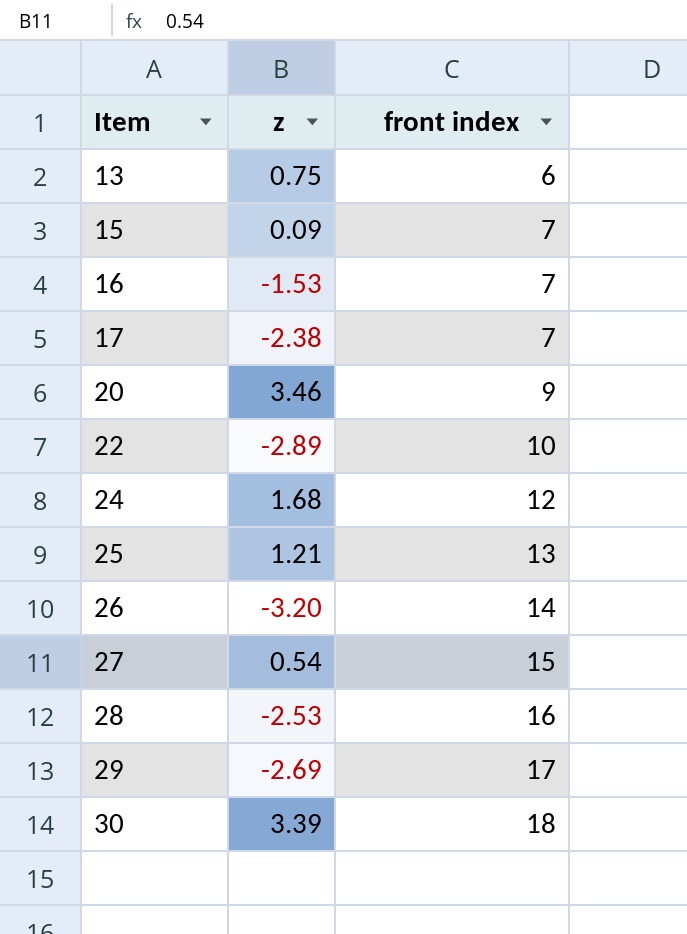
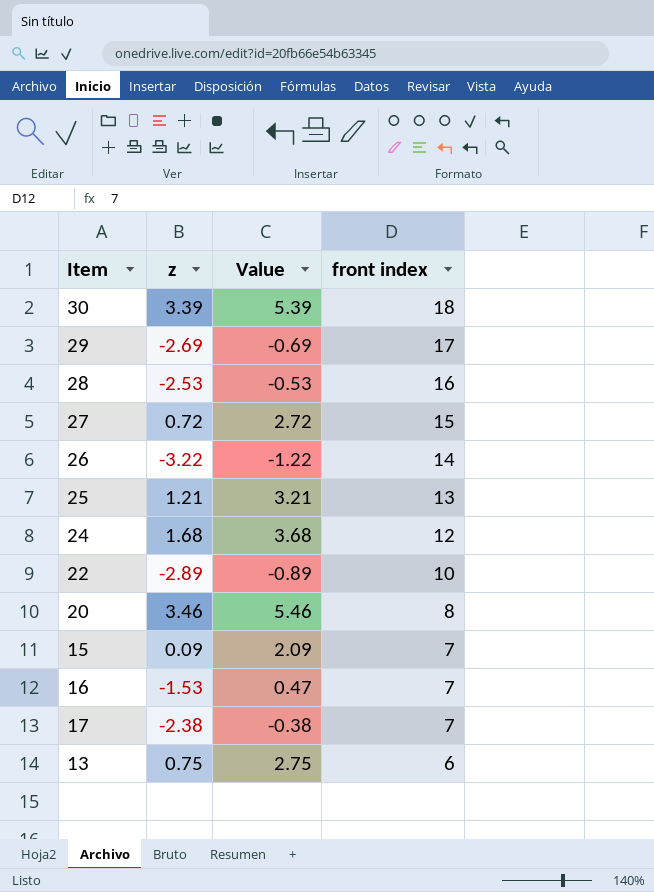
row order: Item ascending -> front index descending
column Value | formula: none -> [z] + 2
27 | z: 0.54 -> 0.72
26 | z: -3.20 -> -3.22
20 | front index: 9 -> 8

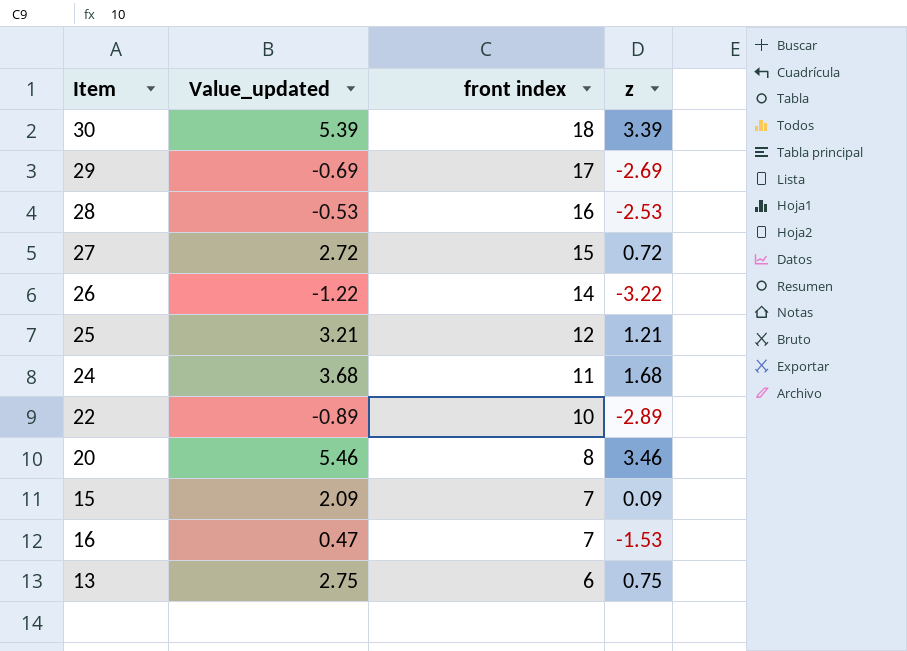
column name: Value -> Value_updated
column z | position: 2 -> 4
row 17: -2.38 | -0.38 | 7 -> none
25 | front index: 13 -> 12
24 | front index: 12 -> 11

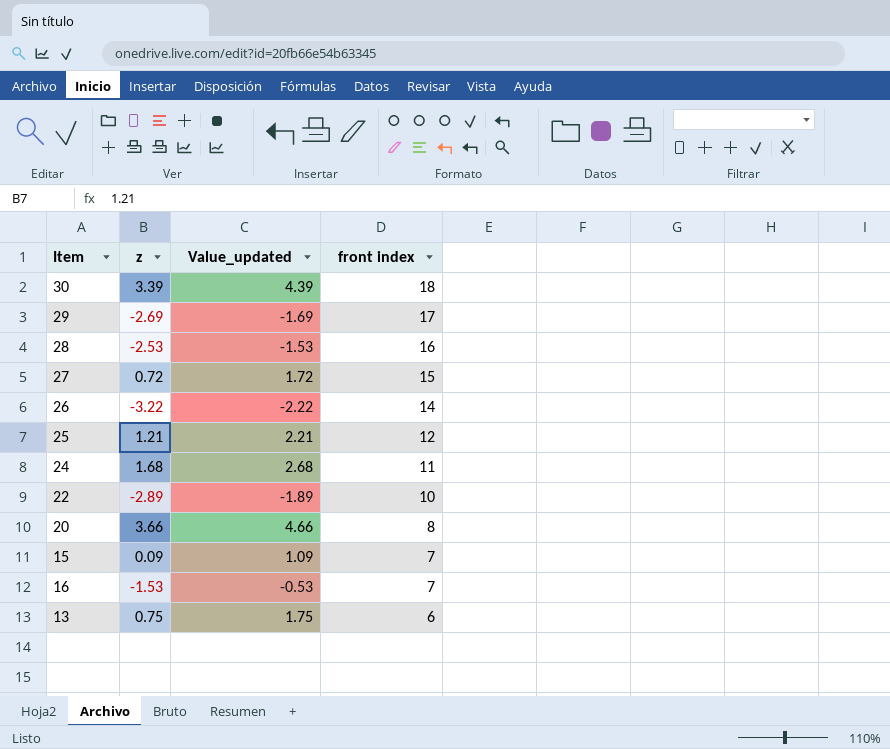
column z | position: 4 -> 2
column Value_updated | formula: [z] + 2 -> [z] + 1
20 | z: 3.46 -> 3.66

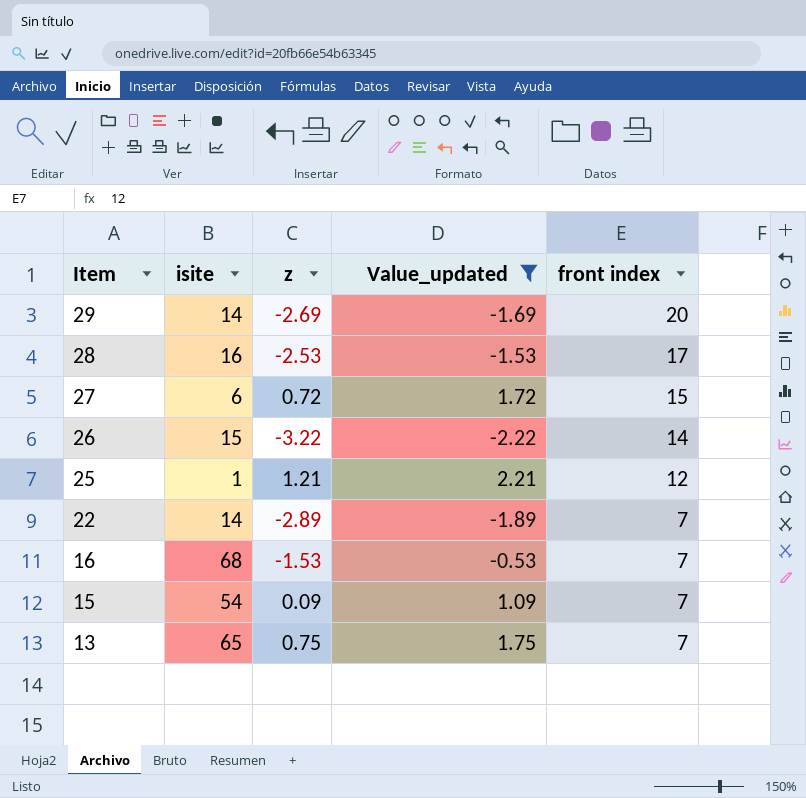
filter: none -> Value_updated <= 2.21
row order: front index descending -> Item descending
column isite | position: none -> 2
29 | front index: 17 -> 20
28 | front index: 16 -> 17
22 | front index: 10 -> 7
13 | front index: 6 -> 7

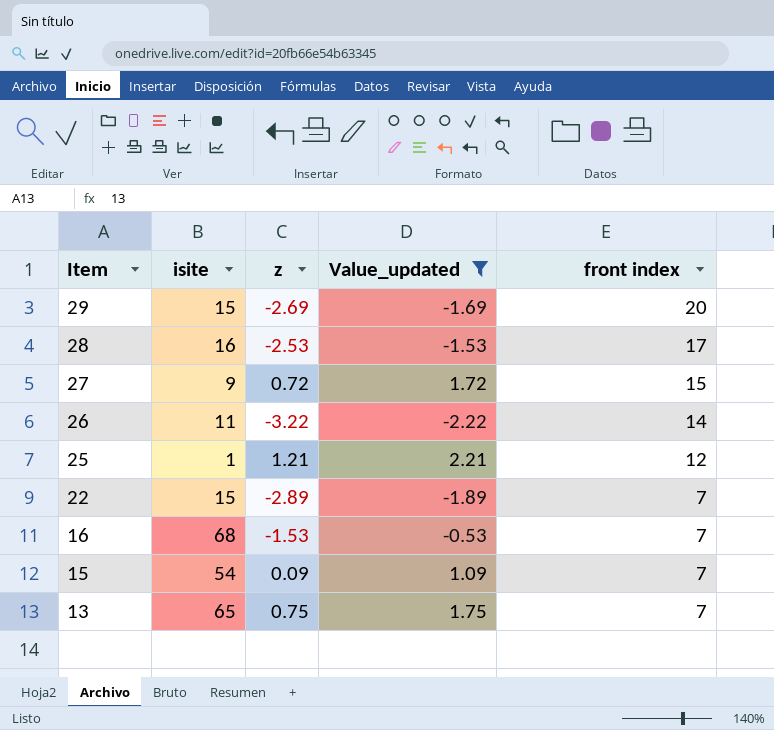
29 | isite: 14 -> 15
27 | isite: 6 -> 9
26 | isite: 15 -> 11
22 | isite: 14 -> 15

